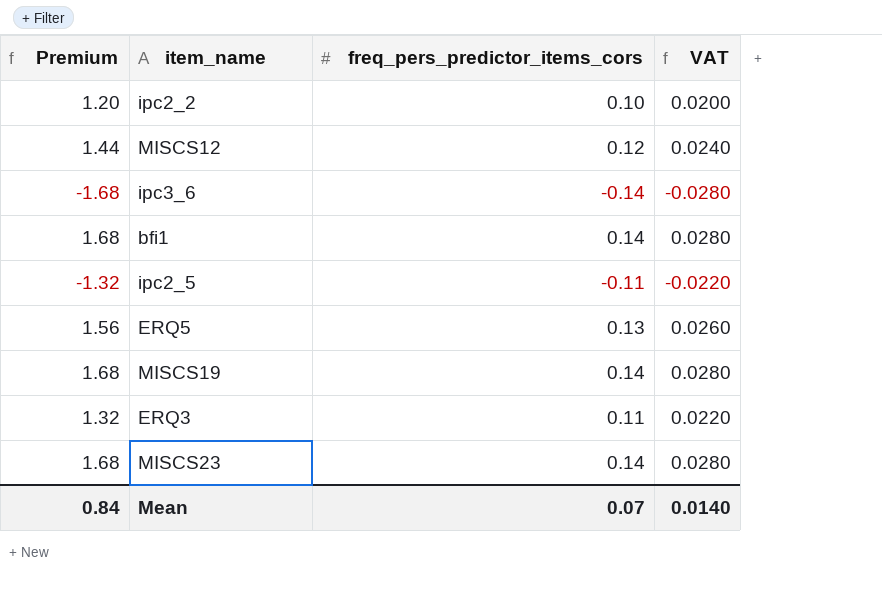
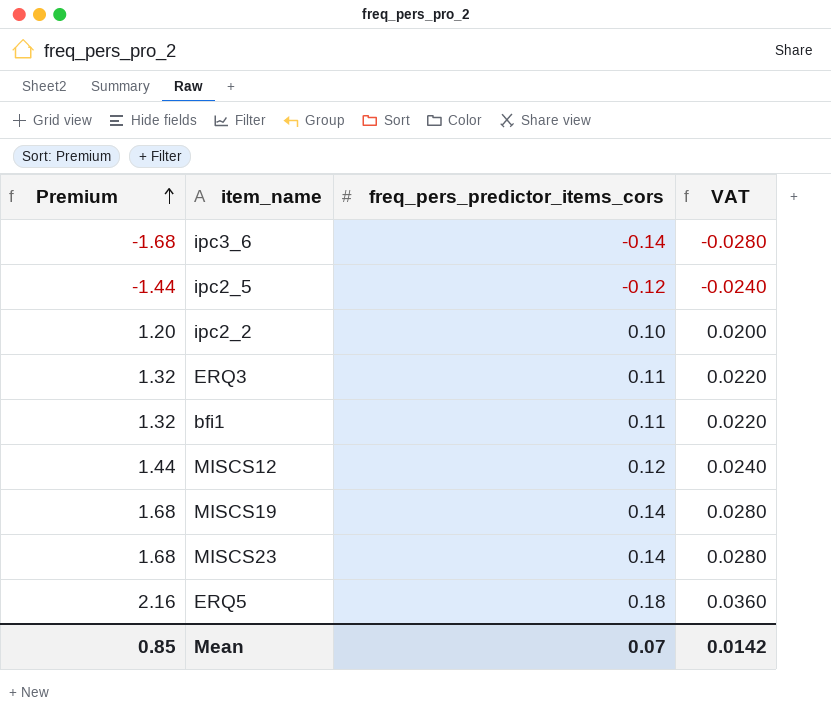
row order: none -> Premium ascending
ipc2_5 | Premium: -1.32 -> -1.44
ipc2_5 | freq_pers_predictor_items_cors: -0.11 -> -0.12
ipc2_5 | VAT: -0.0220 -> -0.0240
bfi1 | Premium: 1.68 -> 1.32
bfi1 | freq_pers_predictor_items_cors: 0.14 -> 0.11
bfi1 | VAT: 0.0280 -> 0.0220
ERQ5 | Premium: 1.56 -> 2.16
ERQ5 | freq_pers_predictor_items_cors: 0.13 -> 0.18
ERQ5 | VAT: 0.0260 -> 0.0360
Mean | Premium: 0.84 -> 0.85
Mean | VAT: 0.0140 -> 0.0142

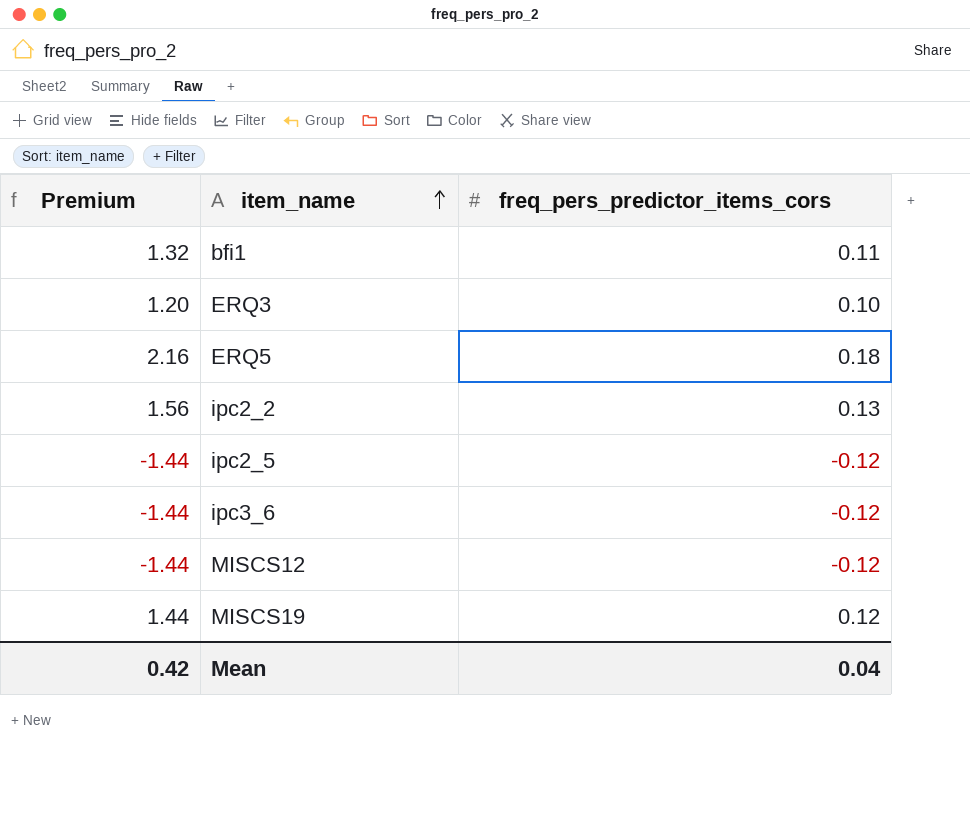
row order: Premium ascending -> item_name ascending
column VAT | formula: [freq_pers_predictor_items_cors] * 0.2 -> none
row MISCS23: 1.68 | 0.14 | 0.0280 -> none
ERQ3 | Premium: 1.32 -> 1.20
ERQ3 | freq_pers_predictor_items_cors: 0.11 -> 0.10
ipc2_2 | Premium: 1.20 -> 1.56
ipc2_2 | freq_pers_predictor_items_cors: 0.10 -> 0.13
ipc3_6 | Premium: -1.68 -> -1.44
ipc3_6 | freq_pers_predictor_items_cors: -0.14 -> -0.12
MISCS12 | Premium: 1.44 -> -1.44
MISCS12 | freq_pers_predictor_items_cors: 0.12 -> -0.12
MISCS19 | Premium: 1.68 -> 1.44
MISCS19 | freq_pers_predictor_items_cors: 0.14 -> 0.12
Mean | Premium: 0.85 -> 0.42
Mean | freq_pers_predictor_items_cors: 0.07 -> 0.04

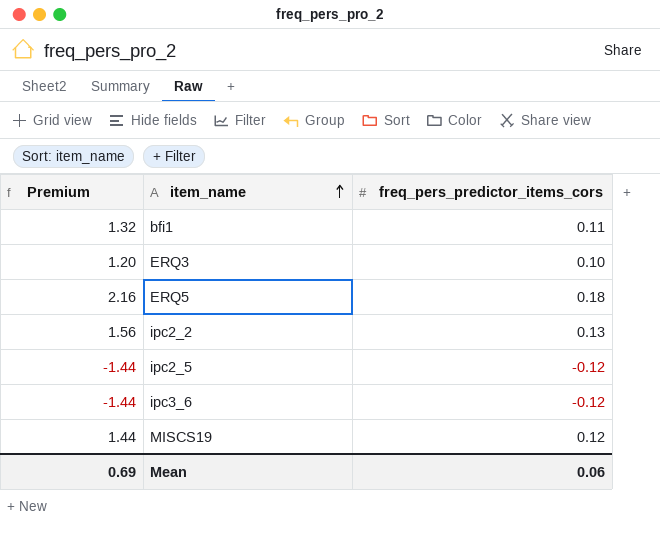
row MISCS12: -1.44 | -0.12 -> none
Mean | Premium: 0.42 -> 0.69
Mean | freq_pers_predictor_items_cors: 0.04 -> 0.06

